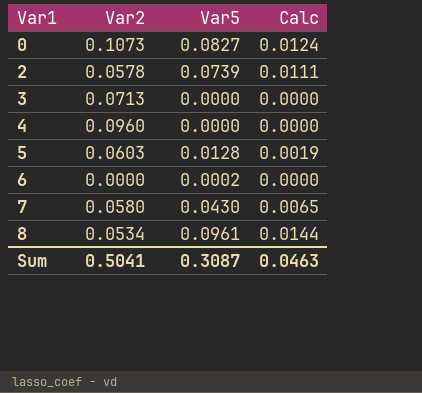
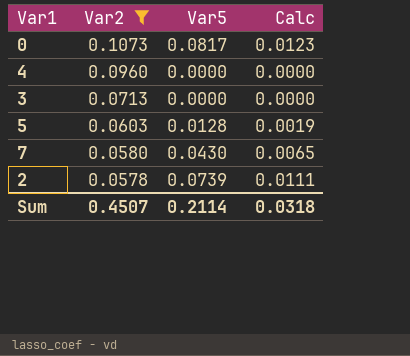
filter: none -> Var2 >= 0.0578
row order: Var1 ascending -> Var2 descending
0 | Var5: 0.0827 -> 0.0817
0 | Calc: 0.0124 -> 0.0123
Sum | Var2: 0.5041 -> 0.4507
Sum | Var5: 0.3087 -> 0.2114
Sum | Calc: 0.0463 -> 0.0318

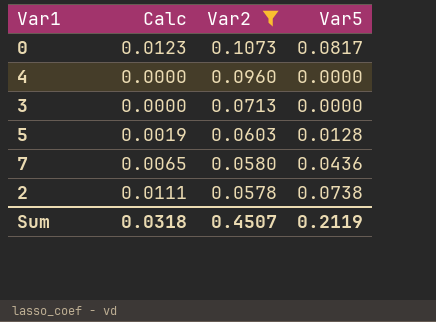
column Calc | position: 4 -> 2
7 | Var5: 0.0430 -> 0.0436
2 | Var5: 0.0739 -> 0.0738
Sum | Var5: 0.2114 -> 0.2119

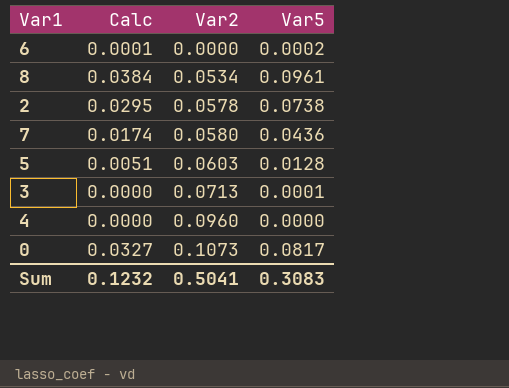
filter: Var2 >= 0.0578 -> none
row order: Var2 descending -> Var2 ascending
column Calc | formula: [Var5] * 0.15 -> [Var5] * 0.4
3 | Var5: 0.0000 -> 0.0001
Sum | Calc: 0.0318 -> 0.1232
Sum | Var2: 0.4507 -> 0.5041
Sum | Var5: 0.2119 -> 0.3083

